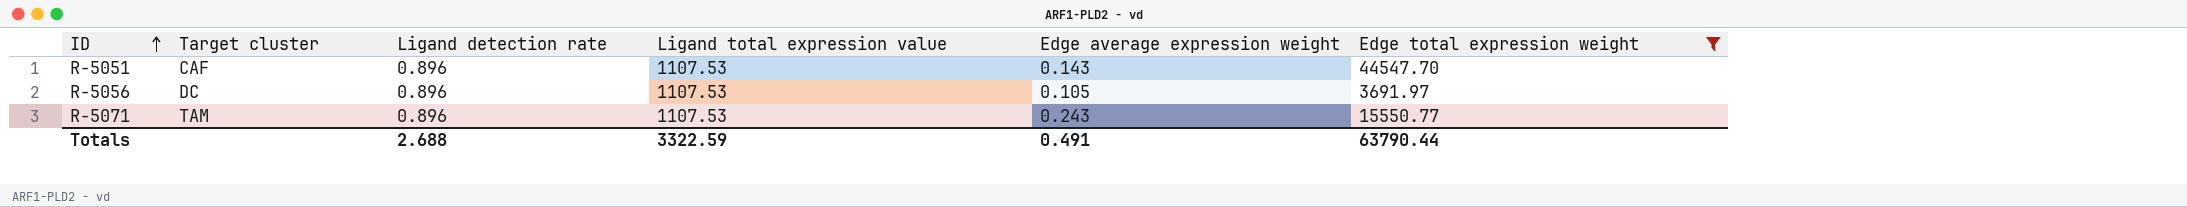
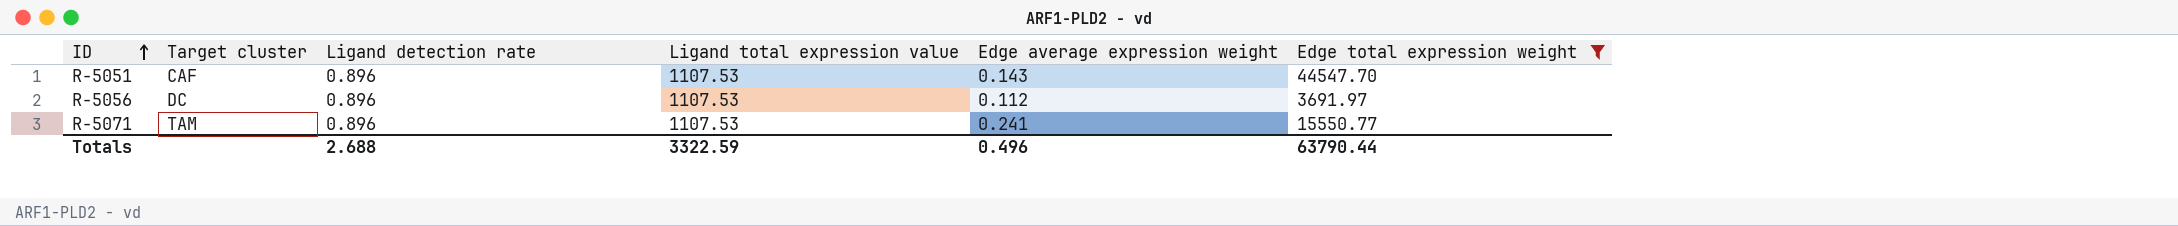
R-5056 | Edge average expression weight: 0.105 -> 0.112
R-5071 | Edge average expression weight: 0.243 -> 0.241
Totals | Edge average expression weight: 0.491 -> 0.496

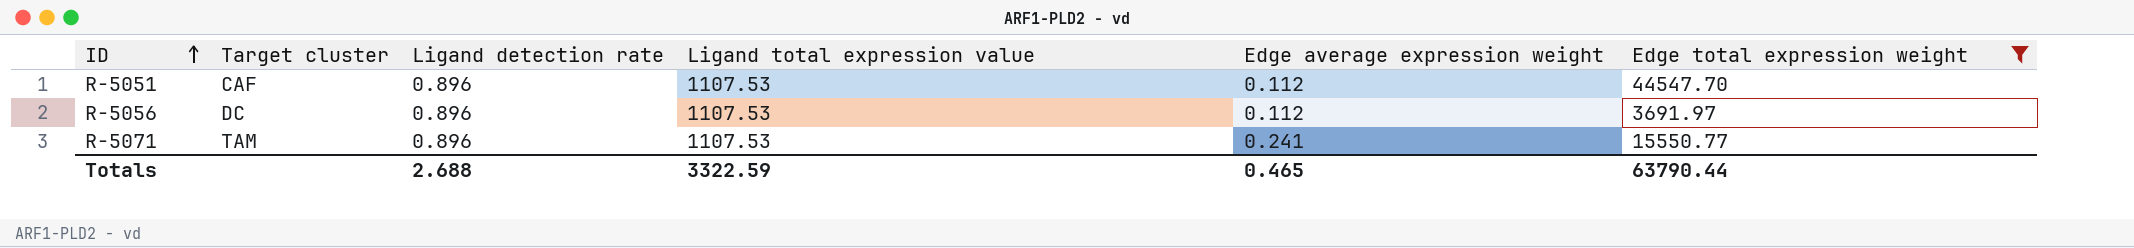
R-5051 | Edge average expression weight: 0.143 -> 0.112
Totals | Edge average expression weight: 0.496 -> 0.465

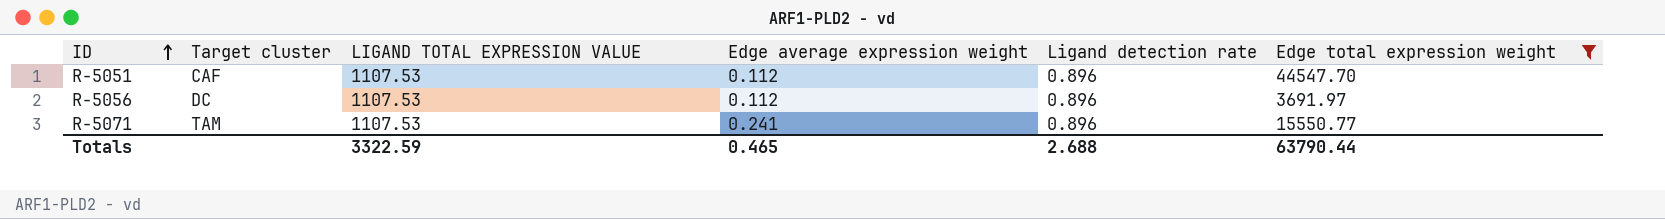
column name: Ligand total expression value -> LIGAND TOTAL EXPRESSION VALUE
column Ligand detection rate | position: 3 -> 5

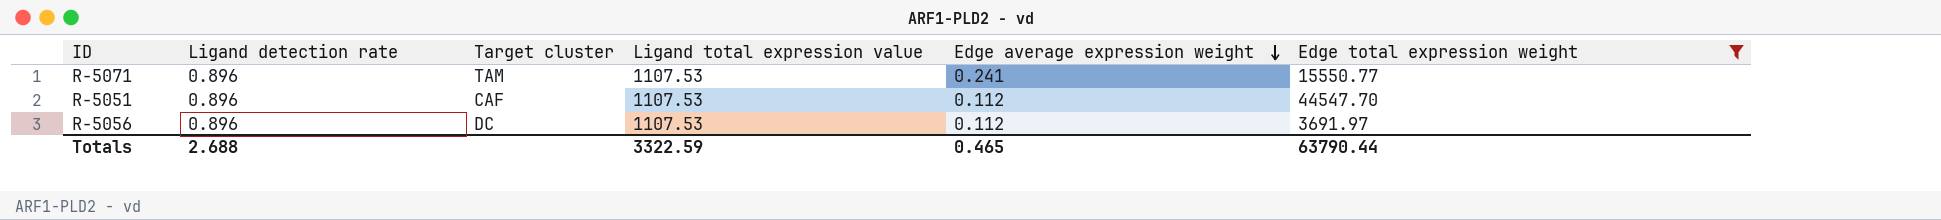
row order: ID ascending -> Edge average expression weight descending
column Ligand detection rate | position: 5 -> 2
column name: LIGAND TOTAL EXPRESSION VALUE -> Ligand total expression value

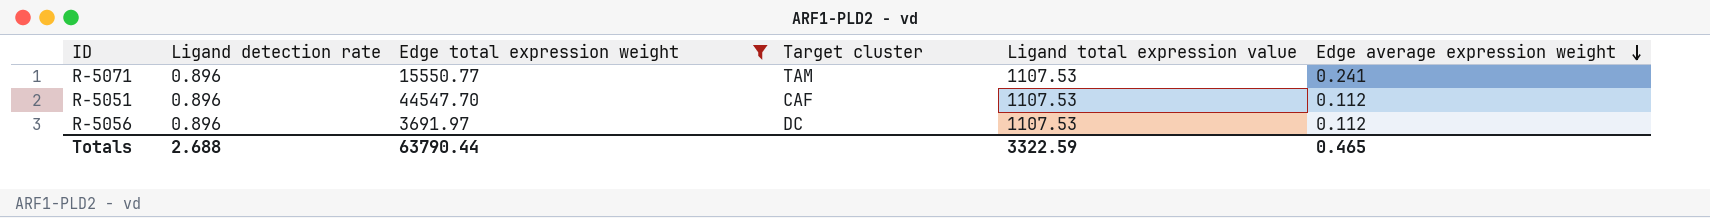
column Edge total expression weight | position: 6 -> 3

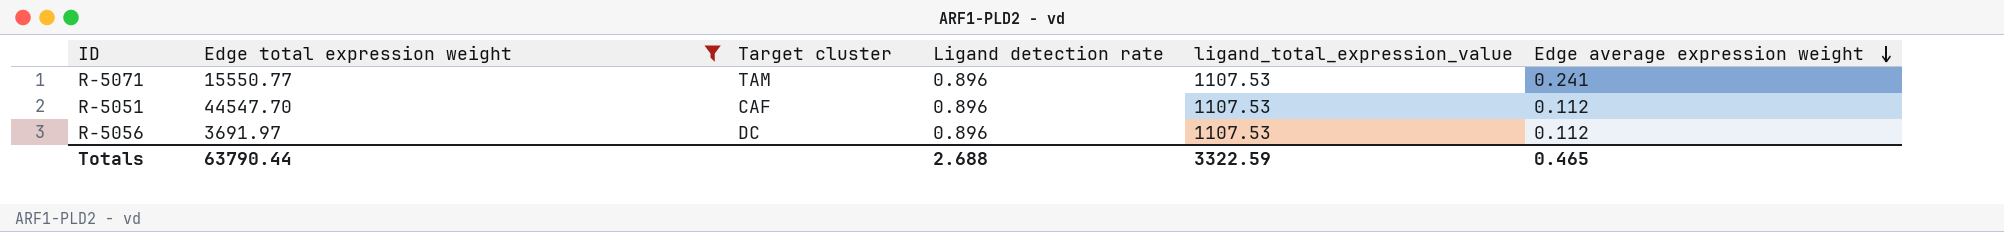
column Ligand detection rate | position: 2 -> 4
column name: Ligand total expression value -> ligand_total_expression_value

